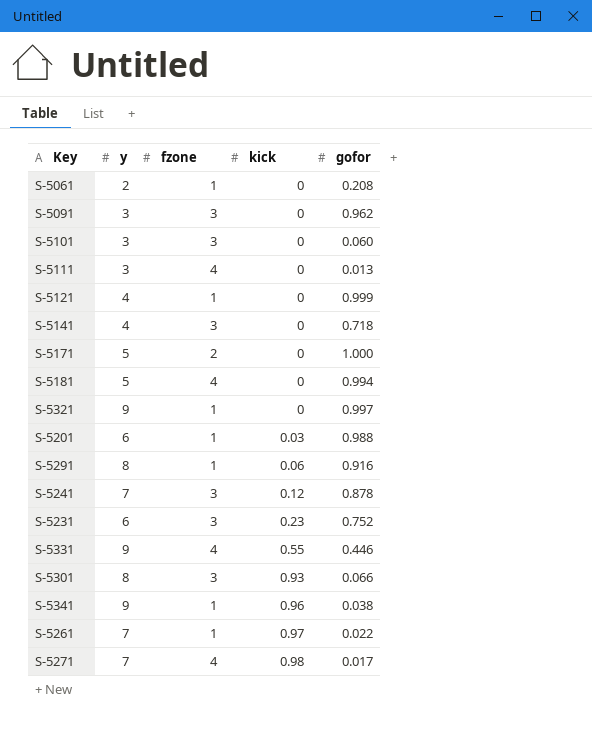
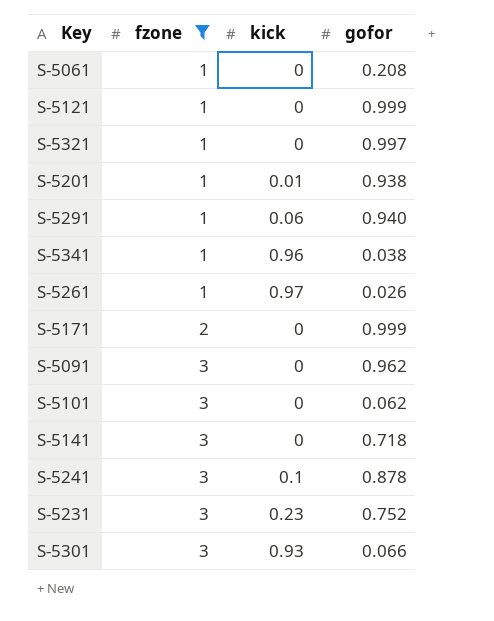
filter: none -> fzone != 4
row order: kick ascending -> fzone ascending
column y | position: 2 -> none
S-5201 | kick: 0.03 -> 0.01
S-5201 | gofor: 0.988 -> 0.938
S-5291 | gofor: 0.916 -> 0.940
S-5261 | gofor: 0.022 -> 0.026
S-5171 | gofor: 1.000 -> 0.999
S-5101 | gofor: 0.060 -> 0.062
S-5241 | kick: 0.12 -> 0.1

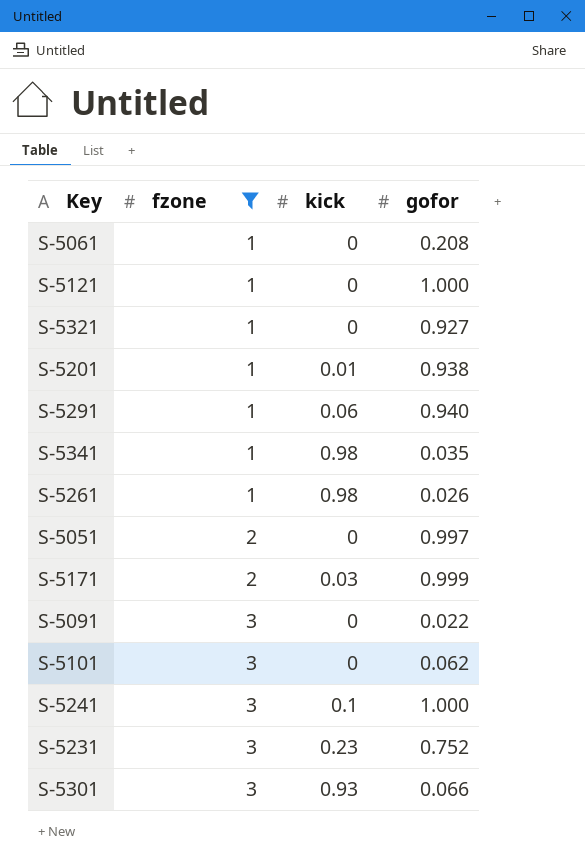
row S-5141: 3 | 0 | 0.718 -> none
S-5121 | gofor: 0.999 -> 1.000
S-5321 | gofor: 0.997 -> 0.927
S-5341 | kick: 0.96 -> 0.98
S-5341 | gofor: 0.038 -> 0.035
S-5261 | kick: 0.97 -> 0.98
row S-5051: none -> 2 | 0 | 0.997
S-5171 | kick: 0 -> 0.03
S-5091 | gofor: 0.962 -> 0.022
S-5241 | gofor: 0.878 -> 1.000

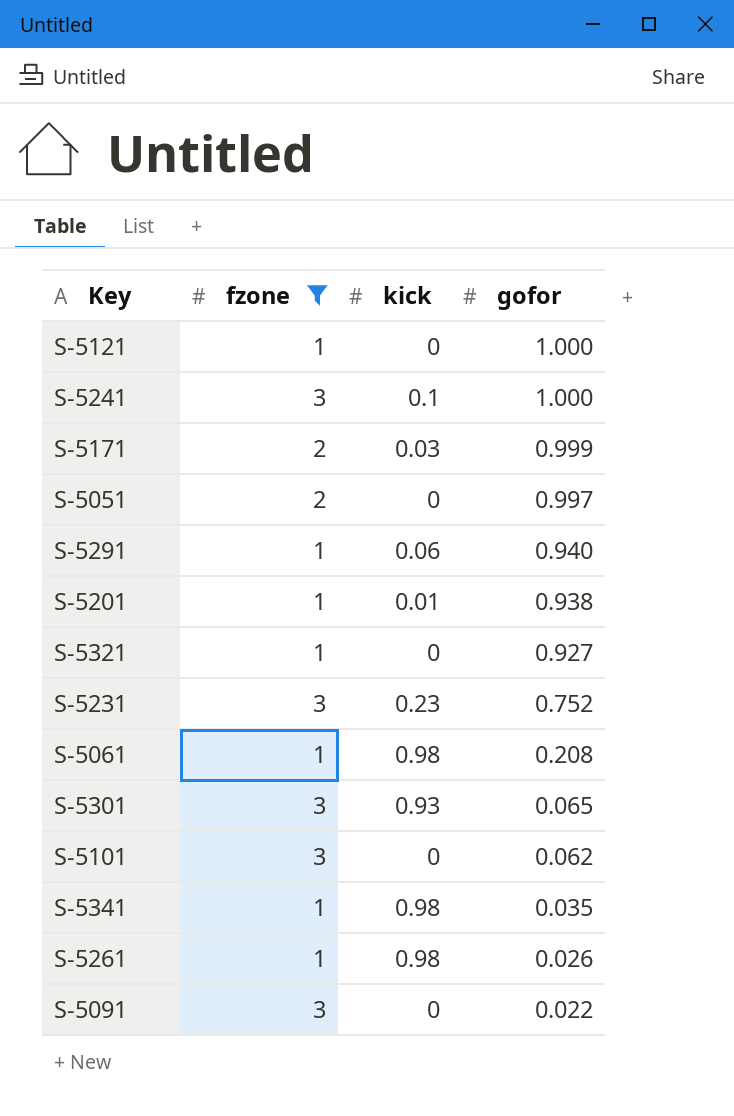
row order: fzone ascending -> gofor descending
S-5061 | kick: 0 -> 0.98
S-5301 | gofor: 0.066 -> 0.065

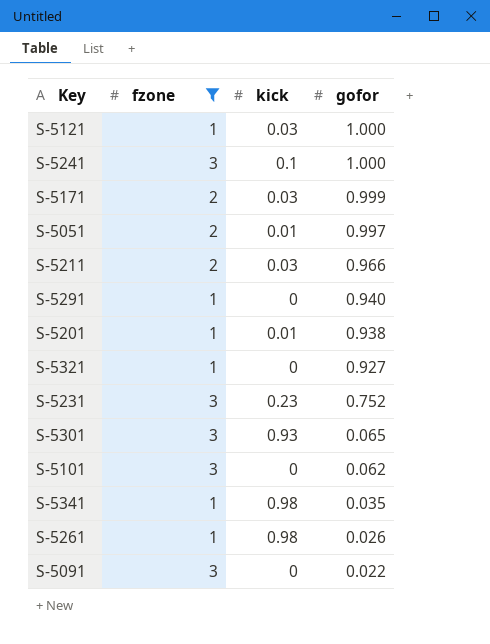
row S-5061: 1 | 0.98 | 0.208 -> none
S-5121 | kick: 0 -> 0.03
S-5051 | kick: 0 -> 0.01
row S-5211: none -> 2 | 0.03 | 0.966
S-5291 | kick: 0.06 -> 0

